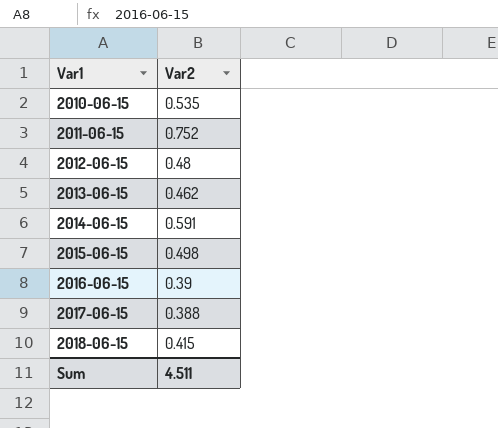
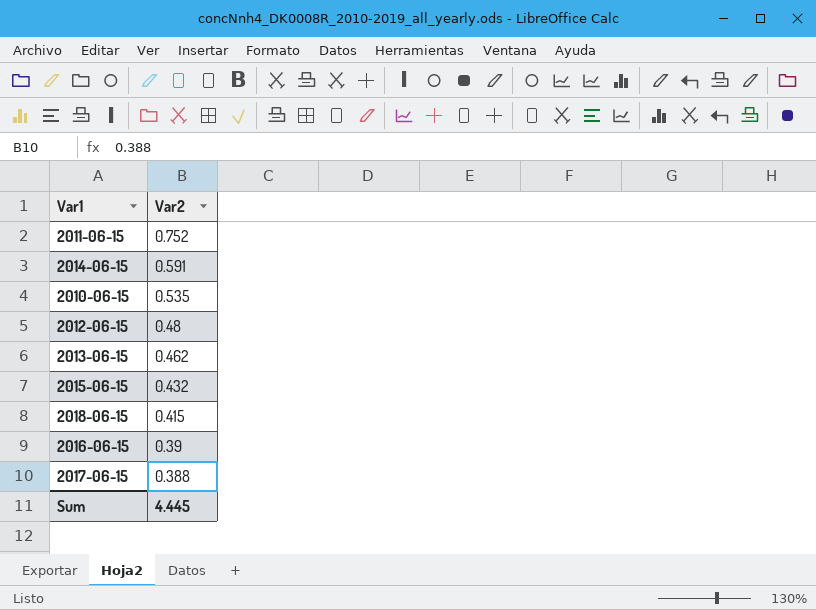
row order: Var1 ascending -> Var2 descending
2015-06-15 | Var2: 0.498 -> 0.432
Sum | Var2: 4.511 -> 4.445

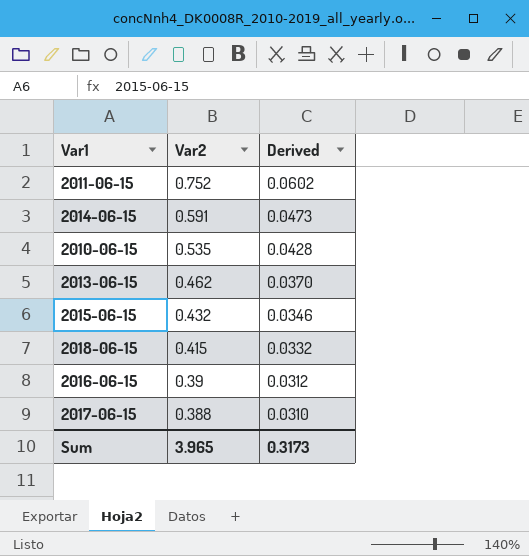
column Derived | formula: none -> [Var2] * 0.08
row 2012-06-15: 0.48 -> none
Sum | Var2: 4.445 -> 3.965

